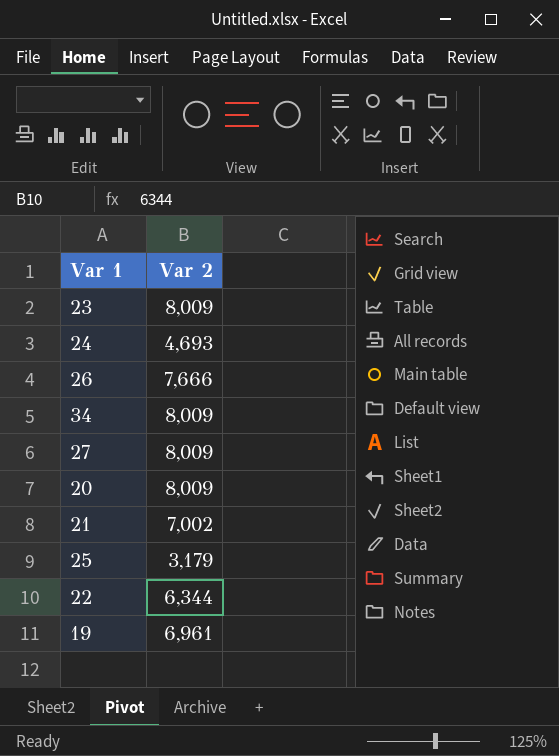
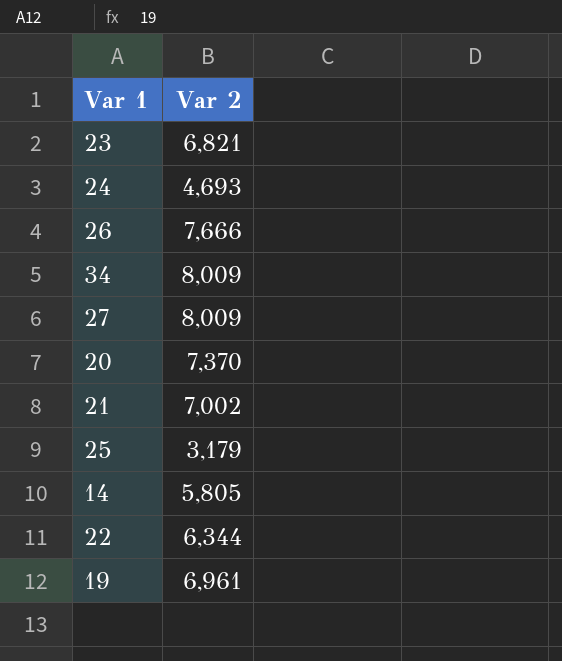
23 | Var 2: 8,009 -> 6,821
20 | Var 2: 8,009 -> 7,370
row 14: none -> 5,805

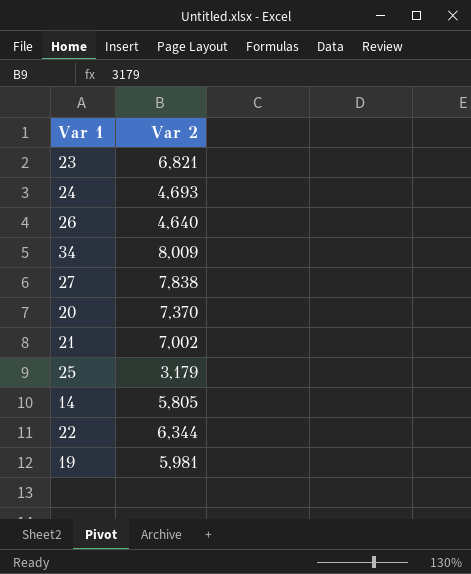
26 | Var 2: 7,666 -> 4,640
27 | Var 2: 8,009 -> 7,838
19 | Var 2: 6,961 -> 5,981

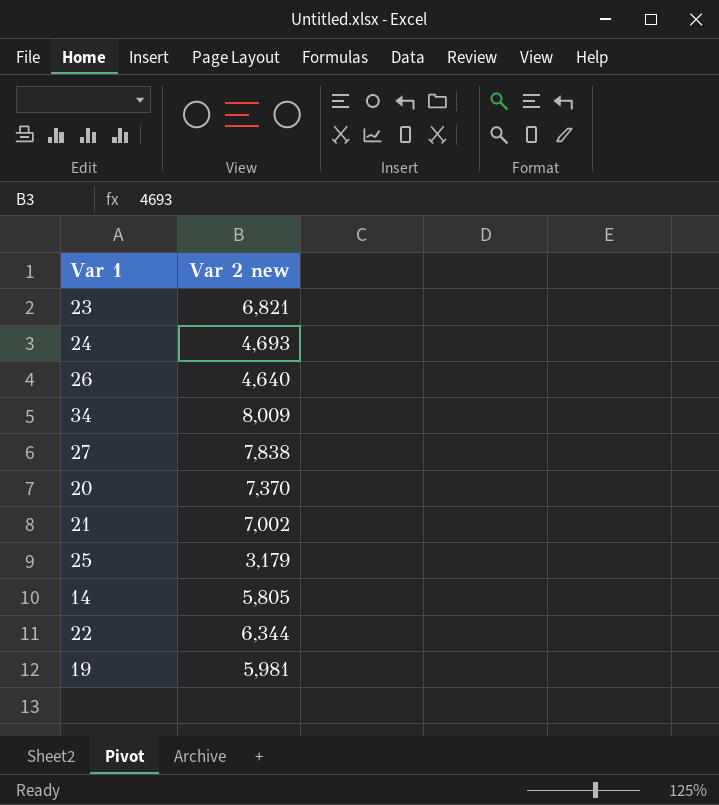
column name: Var 2 -> Var 2 new

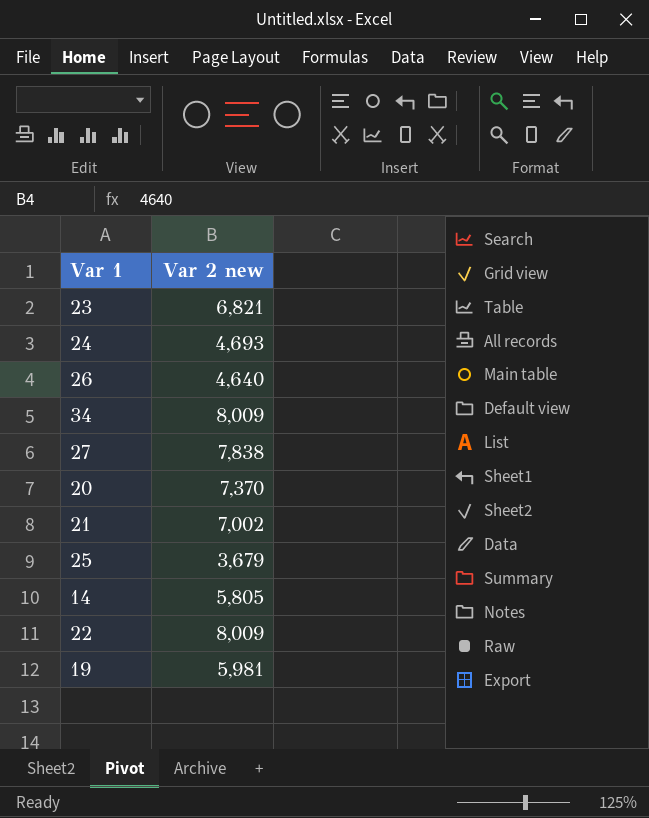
25 | Var 2 new: 3,179 -> 3,679
22 | Var 2 new: 6,344 -> 8,009

